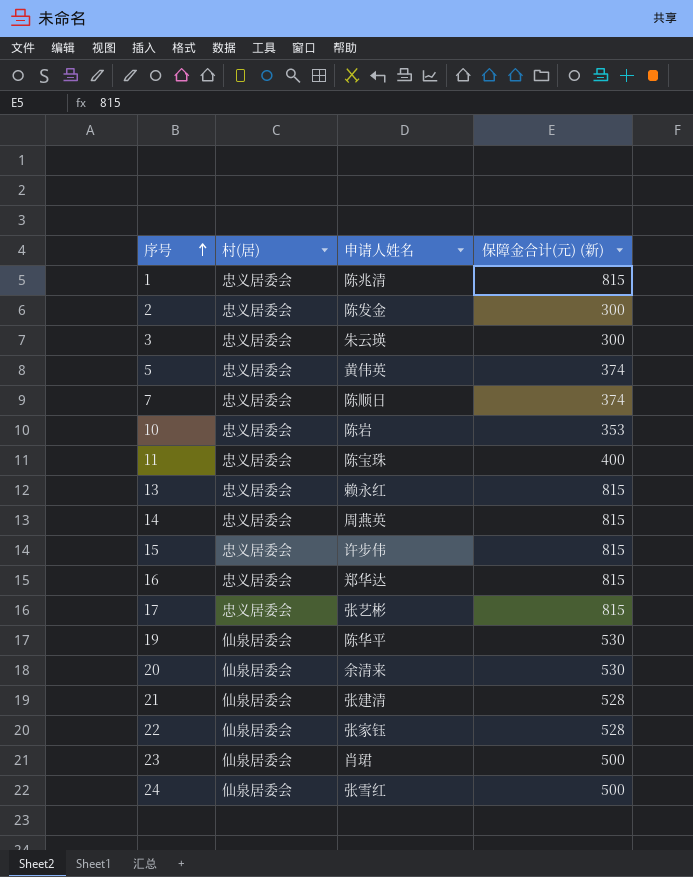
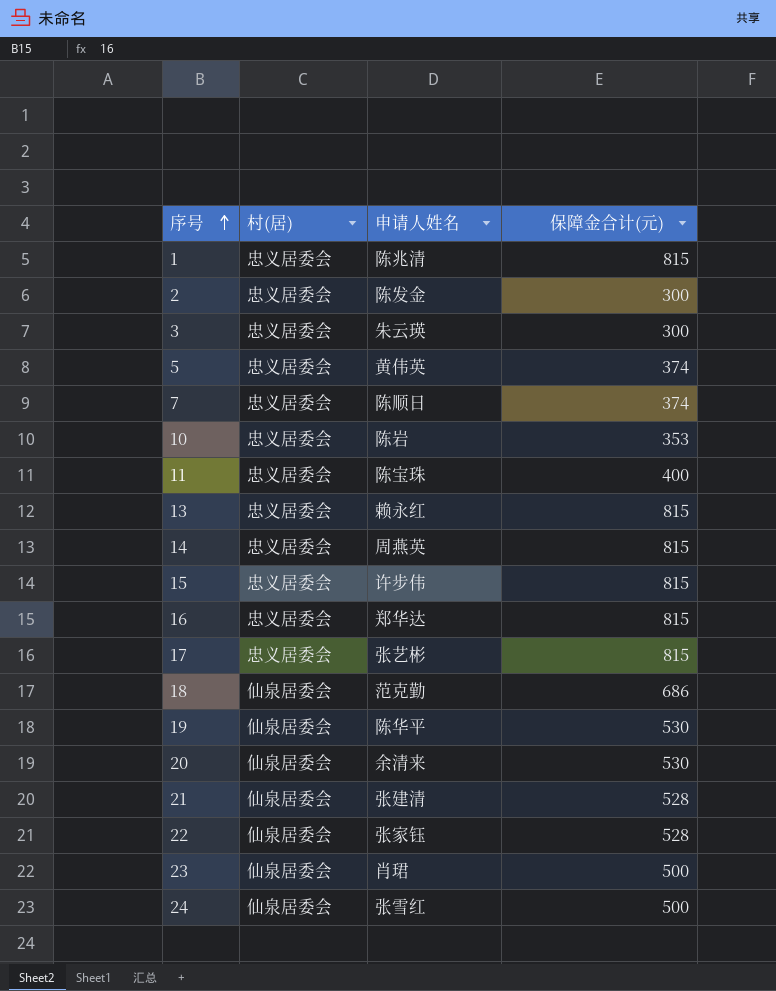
column name: 保障金合计(元) (新) -> 保障金合计(元)
row 18: none -> 仙泉居委会 | 范克勤 | 686

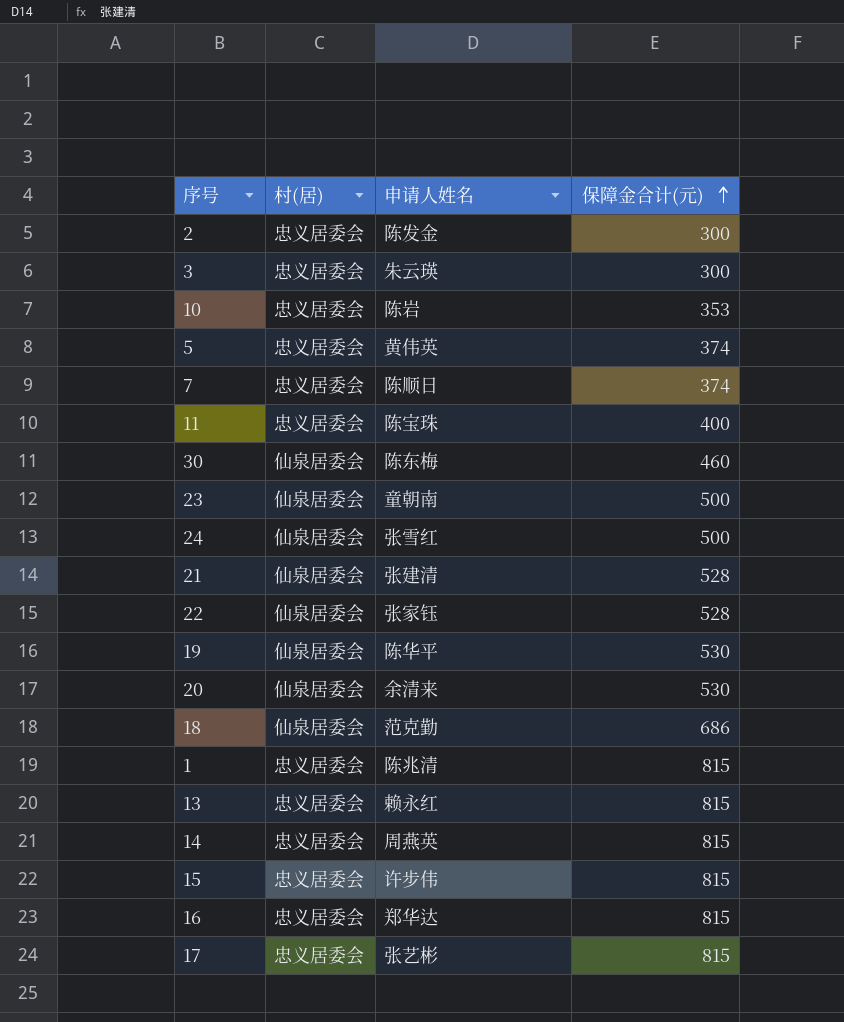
row order: 序号 ascending -> 保障金合计(元) ascending
row 30: none -> 仙泉居委会 | 陈东梅 | 460
23 | 申请人姓名: 肖珺 -> 童朝南

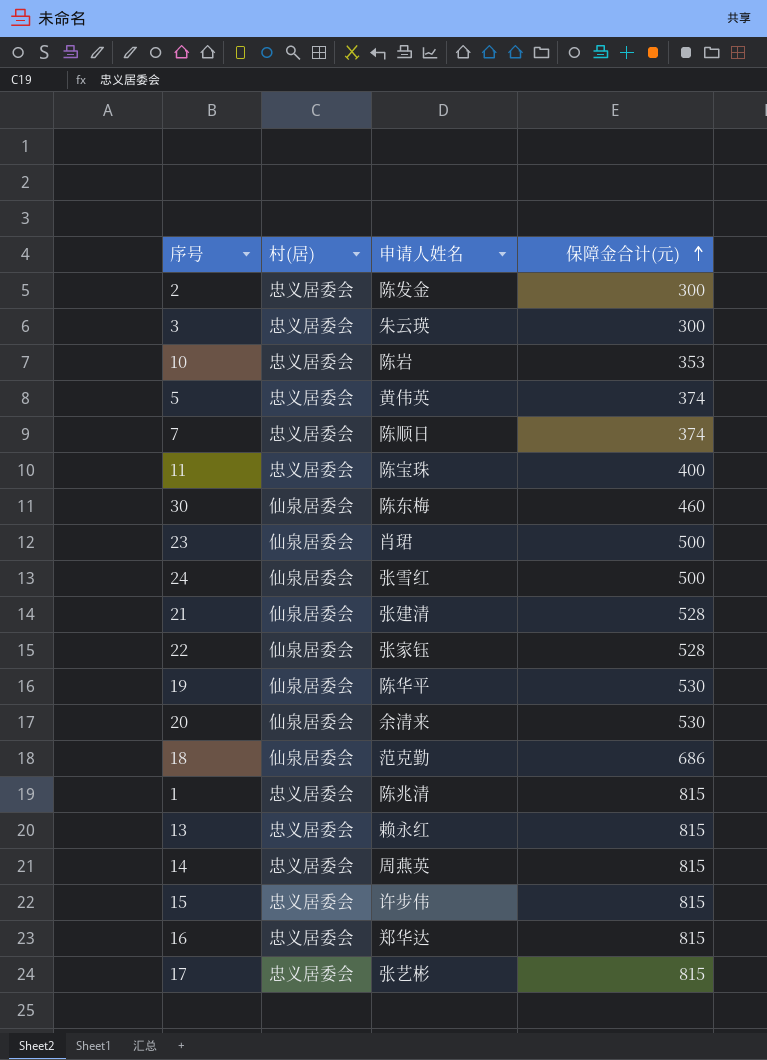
23 | 申请人姓名: 童朝南 -> 肖珺

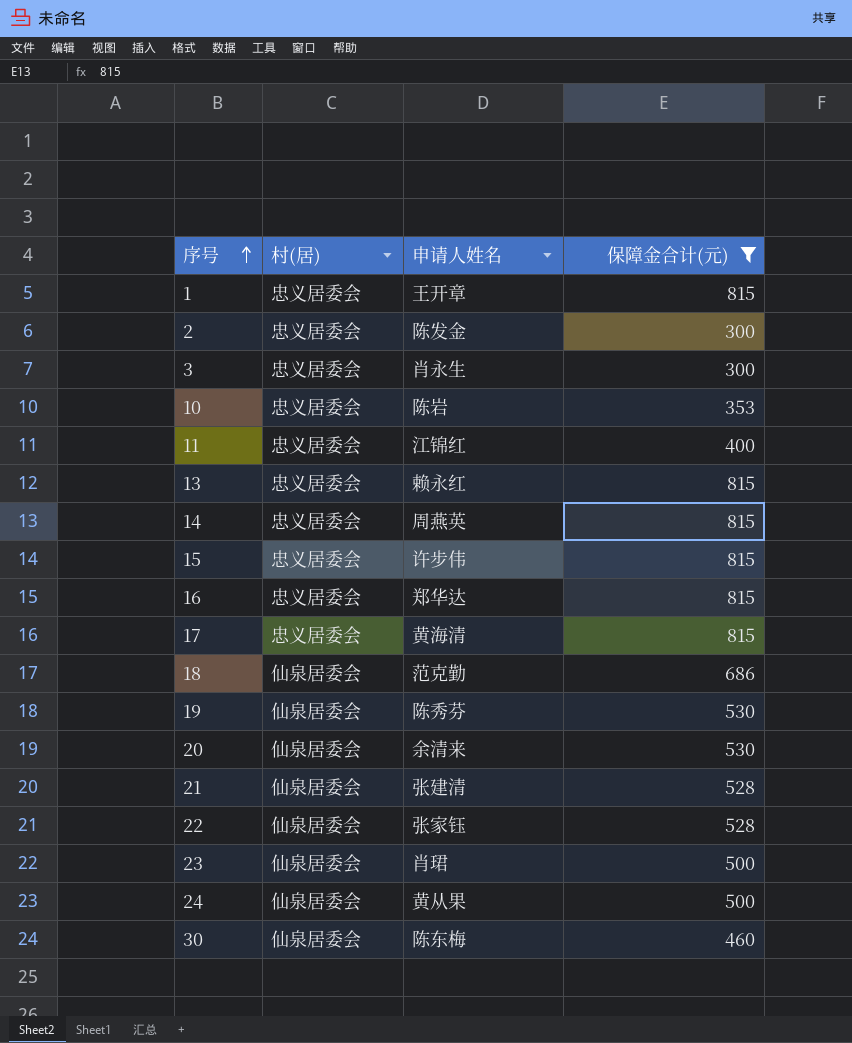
filter: none -> 保障金合计(元) != 374
row order: 保障金合计(元) ascending -> 序号 ascending
1 | 申请人姓名: 陈兆清 -> 王开章
3 | 申请人姓名: 朱云瑛 -> 肖永生
11 | 申请人姓名: 陈宝珠 -> 江锦红
17 | 申请人姓名: 张艺彬 -> 黄海清
19 | 申请人姓名: 陈华平 -> 陈秀芬
24 | 申请人姓名: 张雪红 -> 黄从果

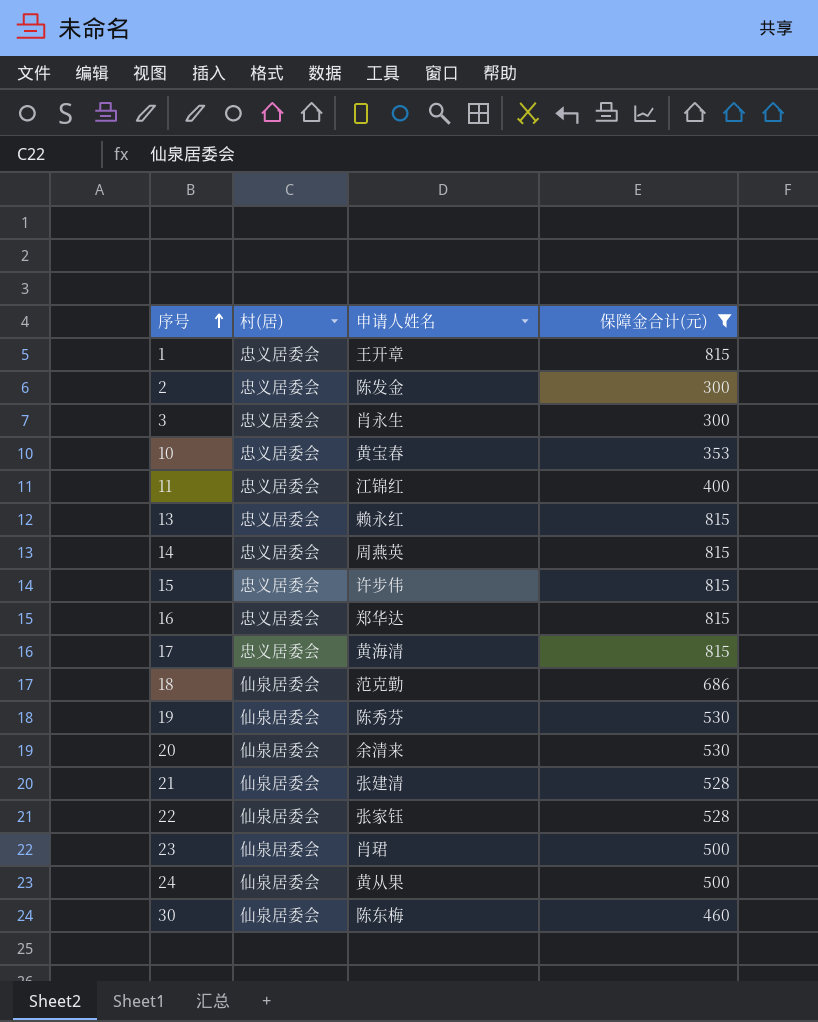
10 | 申请人姓名: 陈岩 -> 黄宝春

